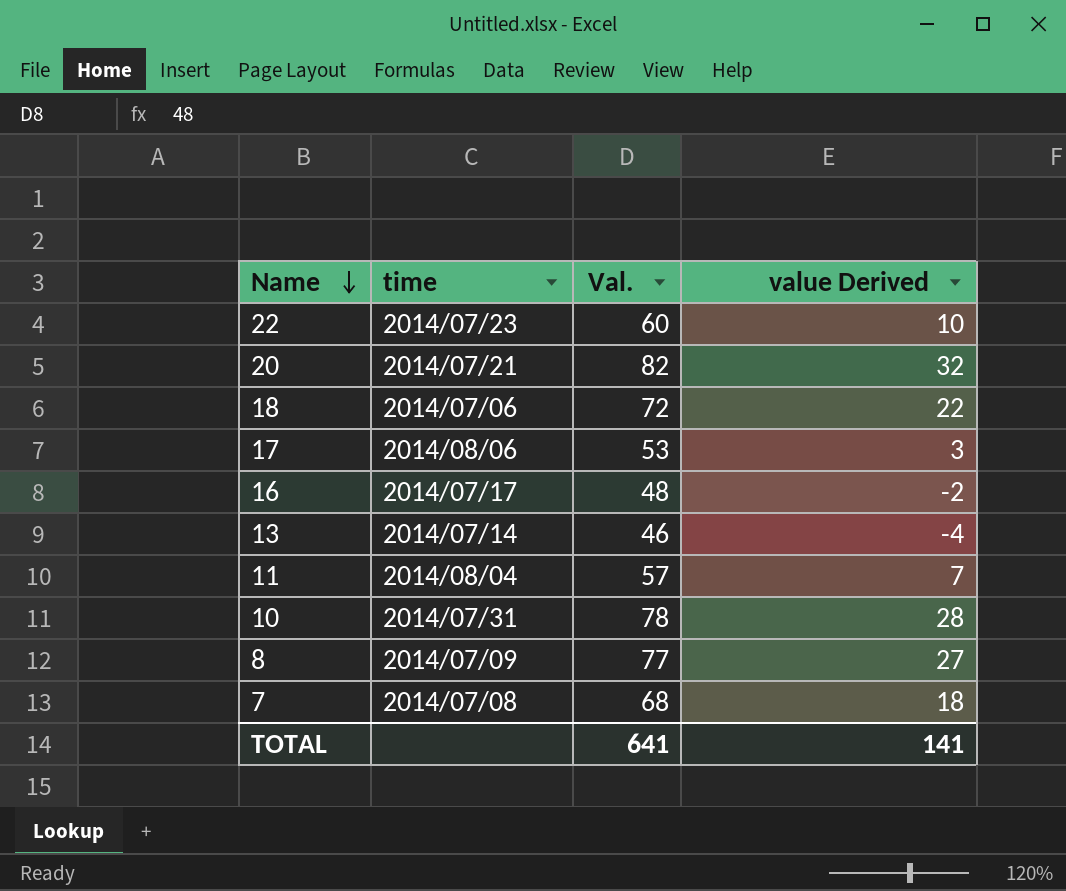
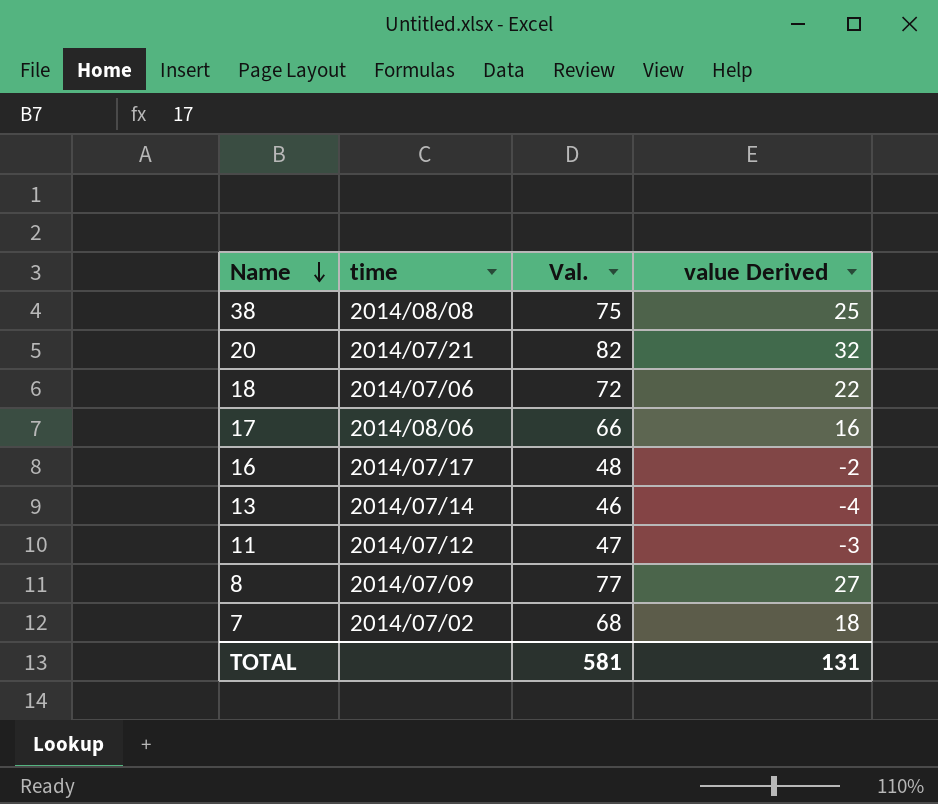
row 22: 2014/07/23 | 60 | 10 -> none
row 10: 2014/07/31 | 78 | 28 -> none
row 38: none -> 2014/08/08 | 75 | 25
17 | Val.: 53 -> 66
17 | value Derived: 3 -> 16
11 | time: 2014/08/04 -> 2014/07/12
11 | Val.: 57 -> 47
11 | value Derived: 7 -> -3
7 | time: 2014/07/08 -> 2014/07/02
TOTAL | Val.: 641 -> 581
TOTAL | value Derived: 141 -> 131

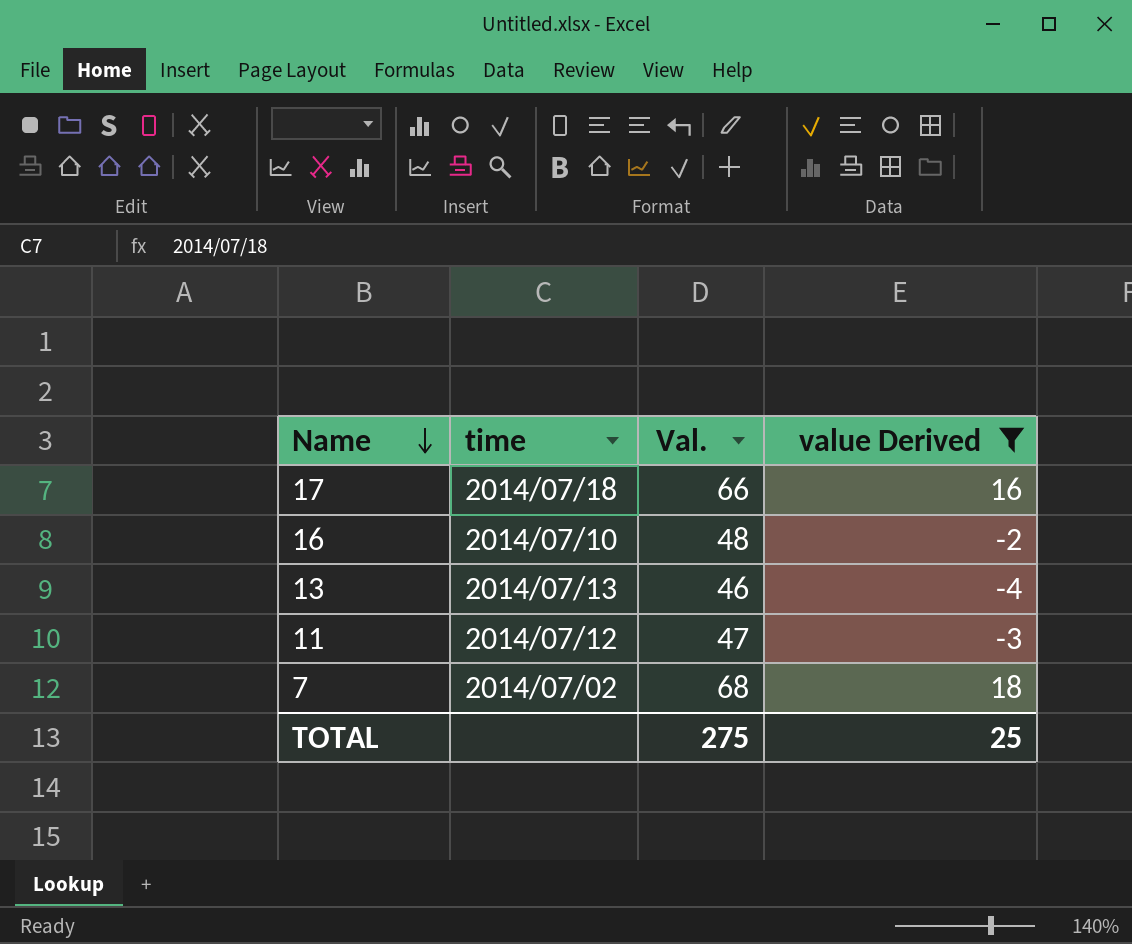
filter: none -> value Derived <= 18
17 | time: 2014/08/06 -> 2014/07/18
16 | time: 2014/07/17 -> 2014/07/10
13 | time: 2014/07/14 -> 2014/07/13
TOTAL | Val.: 581 -> 275
TOTAL | value Derived: 131 -> 25

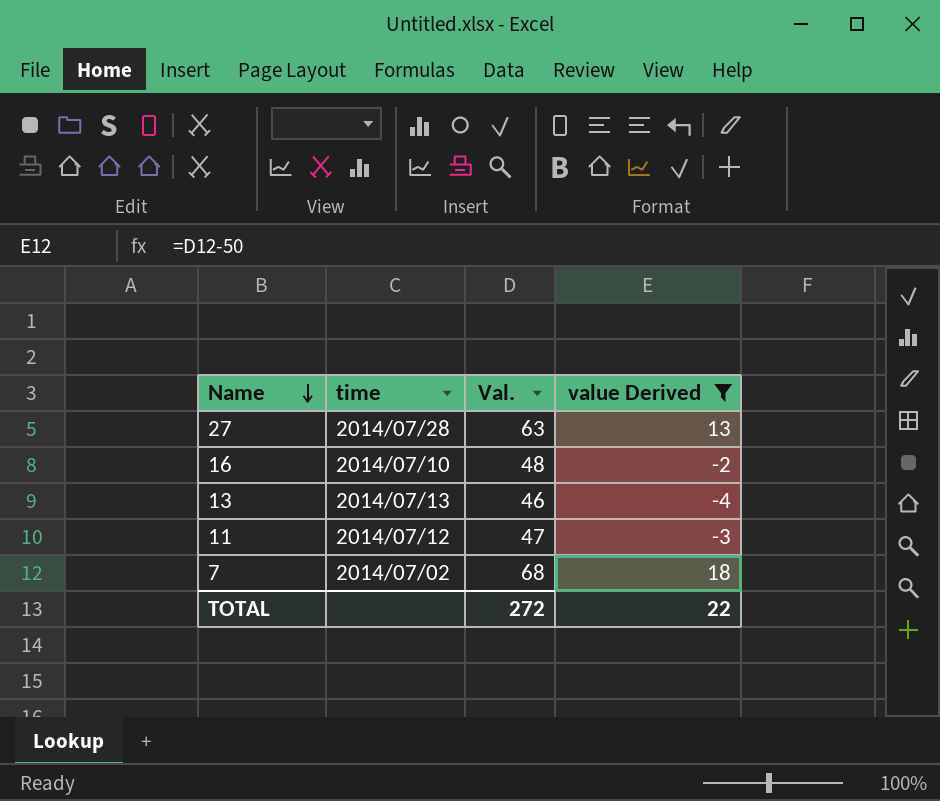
row 17: 2014/07/18 | 66 | 16 -> none
row 27: none -> 2014/07/28 | 63 | 13
TOTAL | Val.: 275 -> 272
TOTAL | value Derived: 25 -> 22

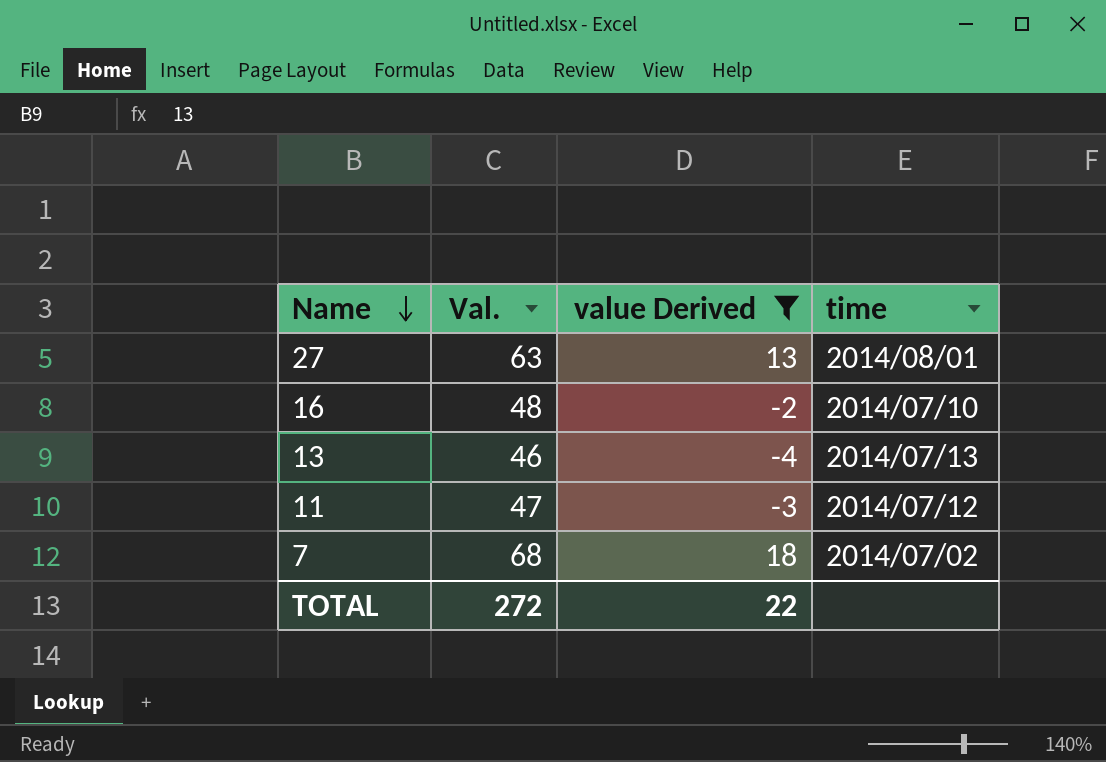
column time | position: 2 -> 4
27 | time: 2014/07/28 -> 2014/08/01

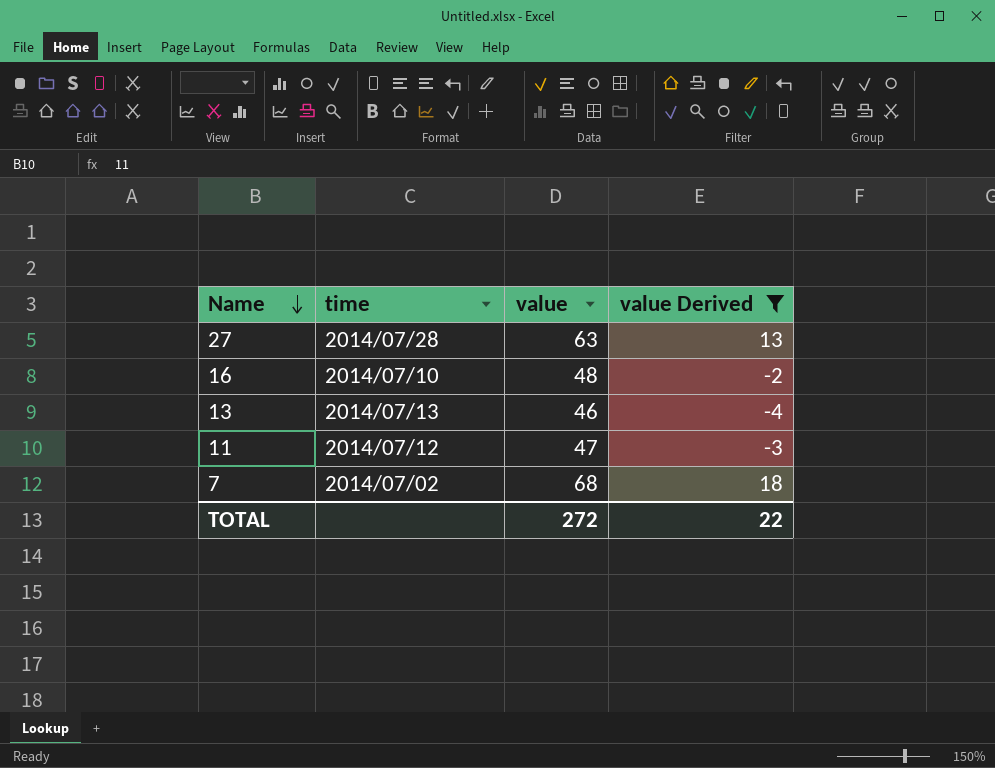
column time | position: 4 -> 2
column name: Val. -> value
27 | time: 2014/08/01 -> 2014/07/28

